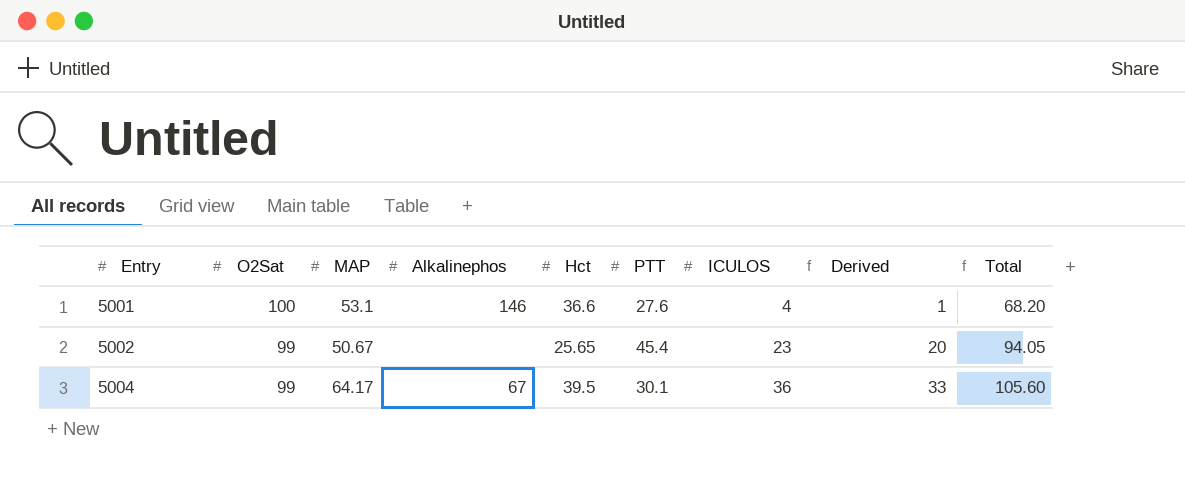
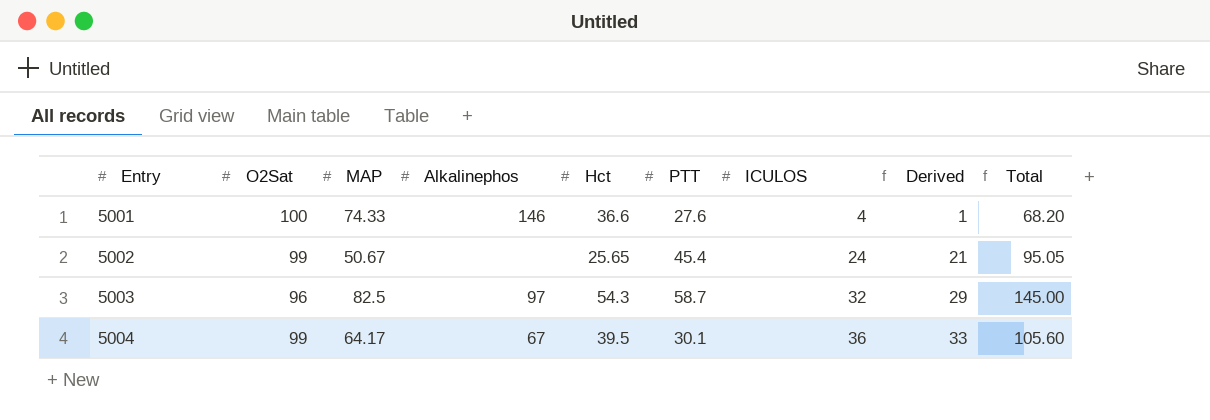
5001 | MAP: 53.1 -> 74.33
5002 | ICULOS: 23 -> 24
5002 | Derived: 20 -> 21
5002 | Total: 94.05 -> 95.05
row 5003: none -> 96 | 82.5 | 97 | 54.3 | 58.7 | 32 | 29 | 145.00

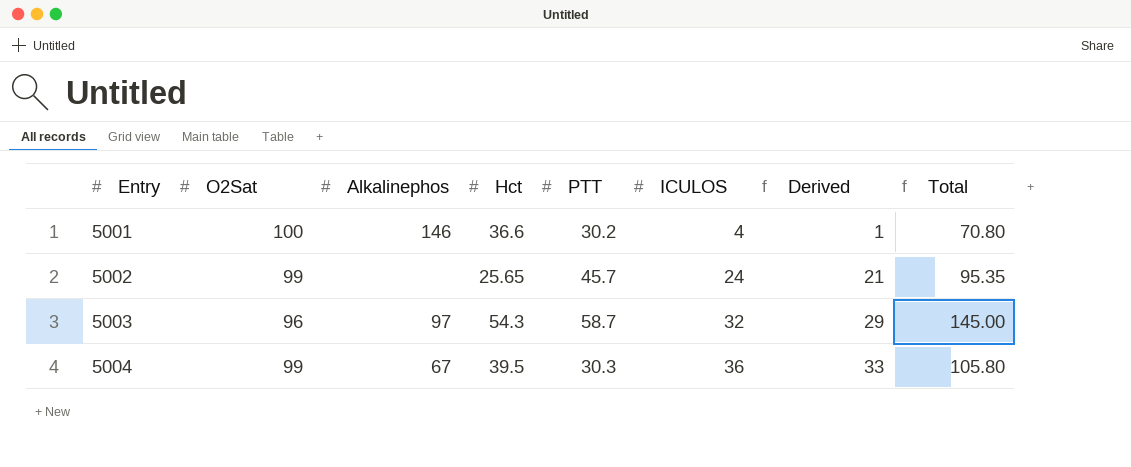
column MAP | position: 3 -> none
5001 | PTT: 27.6 -> 30.2
5001 | Total: 68.20 -> 70.80
5002 | PTT: 45.4 -> 45.7
5002 | Total: 95.05 -> 95.35
5004 | PTT: 30.1 -> 30.3
5004 | Total: 105.60 -> 105.80

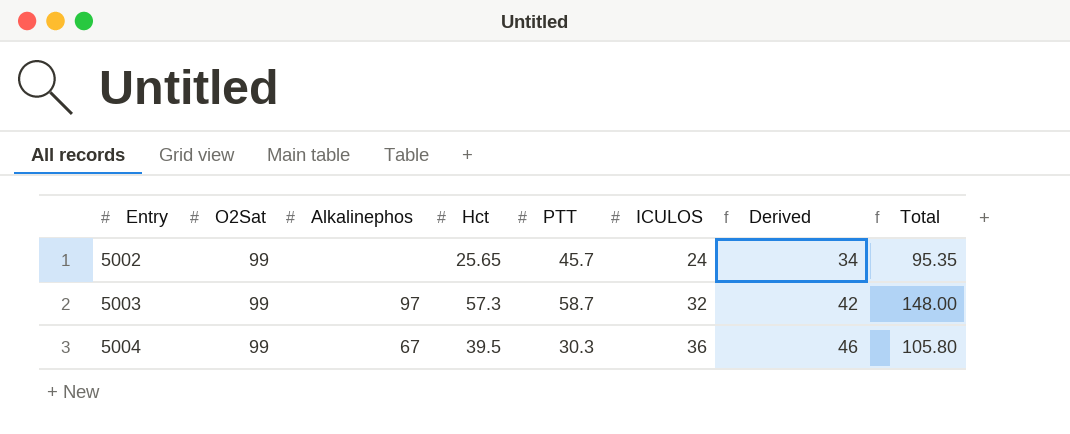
column Derived | formula: [ICULOS] - 3 -> [ICULOS] + 10
row 5001: 100 | 146 | 36.6 | 30.2 | 4 | 1 | 70.80 -> none
5003 | O2Sat: 96 -> 99
5003 | Hct: 54.3 -> 57.3
5003 | Total: 145.00 -> 148.00

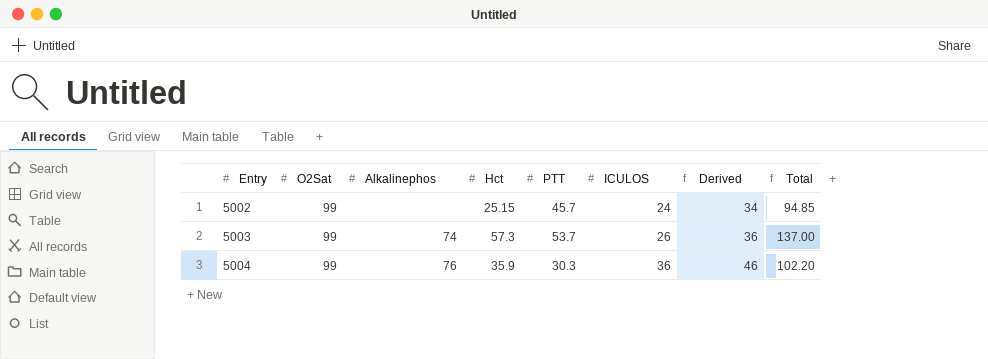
5002 | Hct: 25.65 -> 25.15
5002 | Total: 95.35 -> 94.85
5003 | Alkalinephos: 97 -> 74
5003 | PTT: 58.7 -> 53.7
5003 | ICULOS: 32 -> 26
5003 | Derived: 42 -> 36
5003 | Total: 148.00 -> 137.00
5004 | Alkalinephos: 67 -> 76
5004 | Hct: 39.5 -> 35.9
5004 | Total: 105.80 -> 102.20

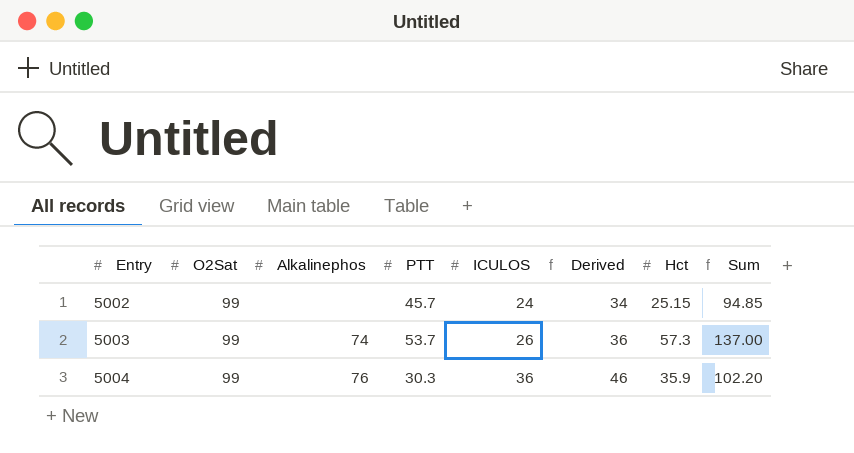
column Hct | position: 4 -> 7
column name: Total -> Sum

